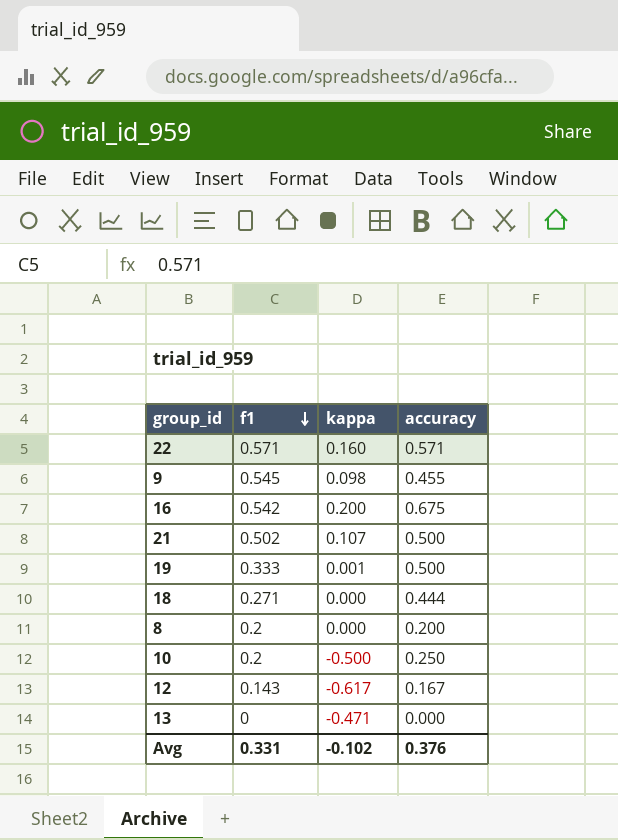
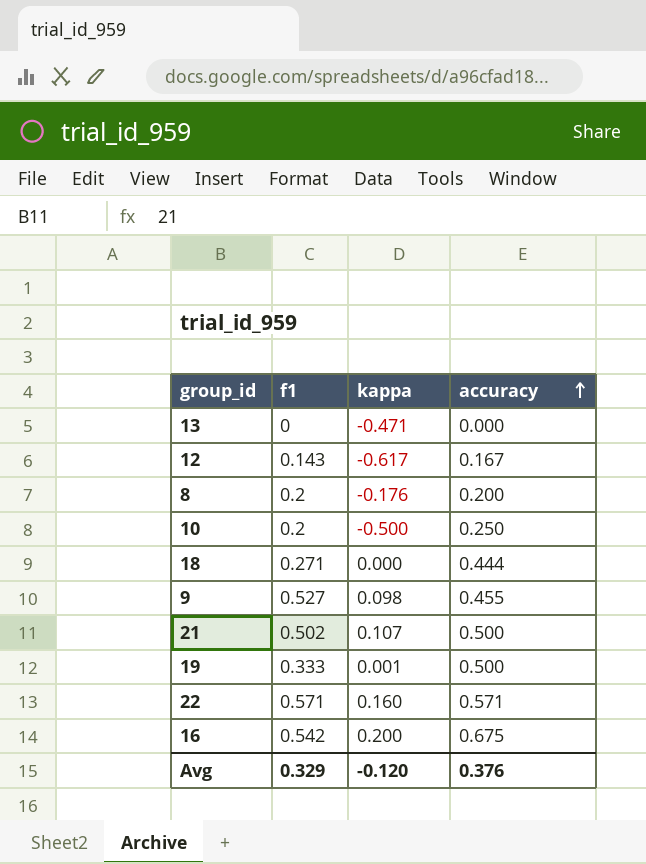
row order: f1 descending -> accuracy ascending
8 | kappa: 0.000 -> -0.176
9 | f1: 0.545 -> 0.527
Avg | f1: 0.331 -> 0.329
Avg | kappa: -0.102 -> -0.120

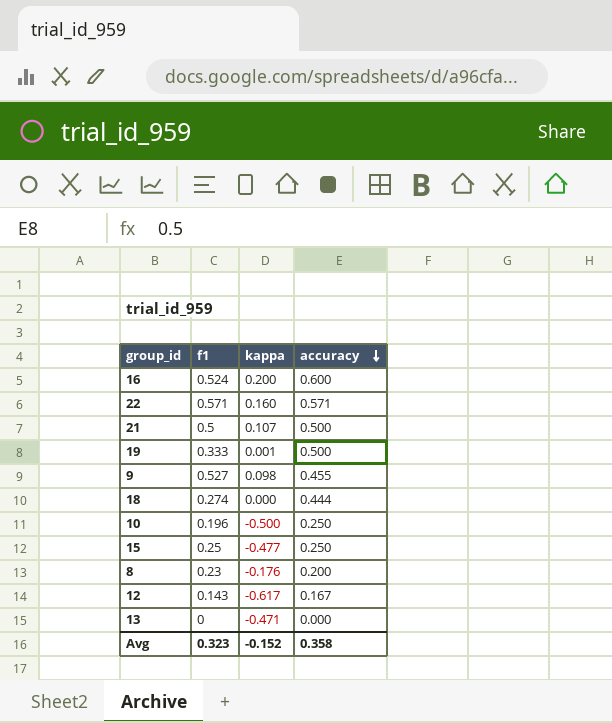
row order: accuracy ascending -> accuracy descending
16 | f1: 0.542 -> 0.524
16 | accuracy: 0.675 -> 0.600
21 | f1: 0.502 -> 0.5
18 | f1: 0.271 -> 0.274
10 | f1: 0.2 -> 0.196
row 15: none -> 0.25 | -0.477 | 0.250
8 | f1: 0.2 -> 0.23
Avg | f1: 0.329 -> 0.323
Avg | kappa: -0.120 -> -0.152
Avg | accuracy: 0.376 -> 0.358

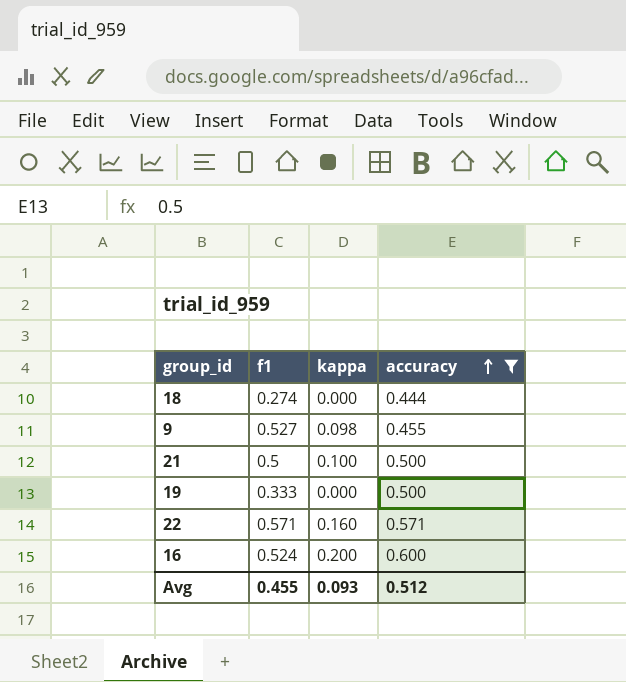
filter: none -> accuracy >= 0.444
row order: accuracy descending -> accuracy ascending
21 | kappa: 0.107 -> 0.100
19 | kappa: 0.001 -> 0.000
Avg | f1: 0.323 -> 0.455
Avg | kappa: -0.152 -> 0.093
Avg | accuracy: 0.358 -> 0.512

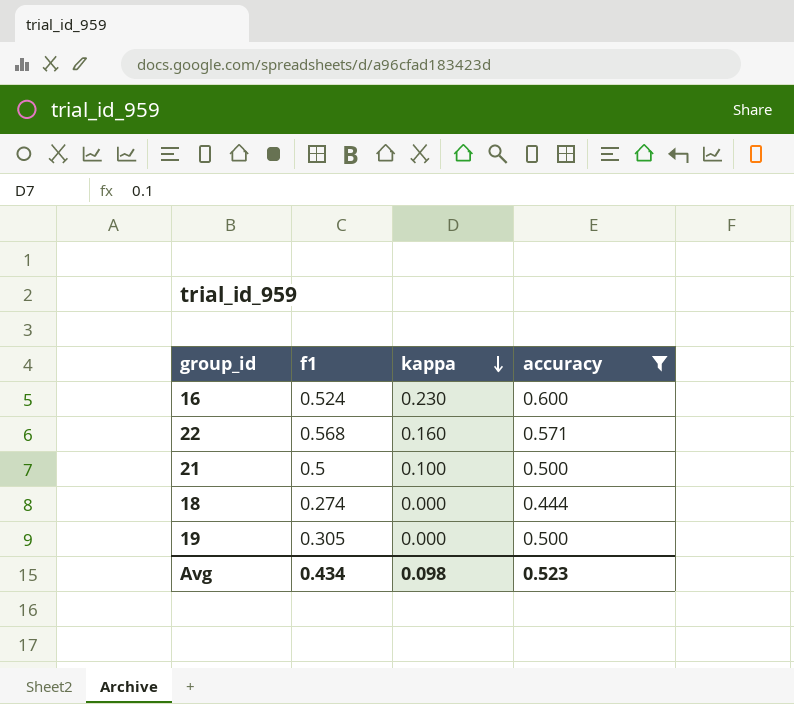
row order: accuracy ascending -> kappa descending
row 9: 0.527 | 0.098 | 0.455 -> none
16 | kappa: 0.200 -> 0.230
22 | f1: 0.571 -> 0.568
19 | f1: 0.333 -> 0.305
Avg | f1: 0.455 -> 0.434
Avg | kappa: 0.093 -> 0.098
Avg | accuracy: 0.512 -> 0.523

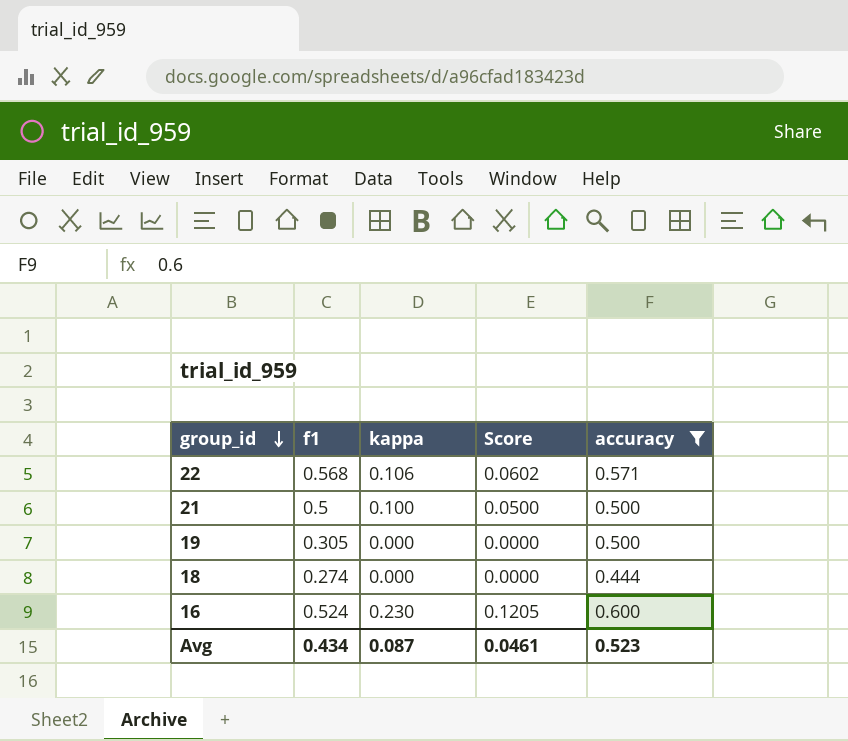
row order: kappa descending -> group_id descending
column Score | formula: none -> [f1] * [kappa]
22 | kappa: 0.160 -> 0.106
Avg | kappa: 0.098 -> 0.087

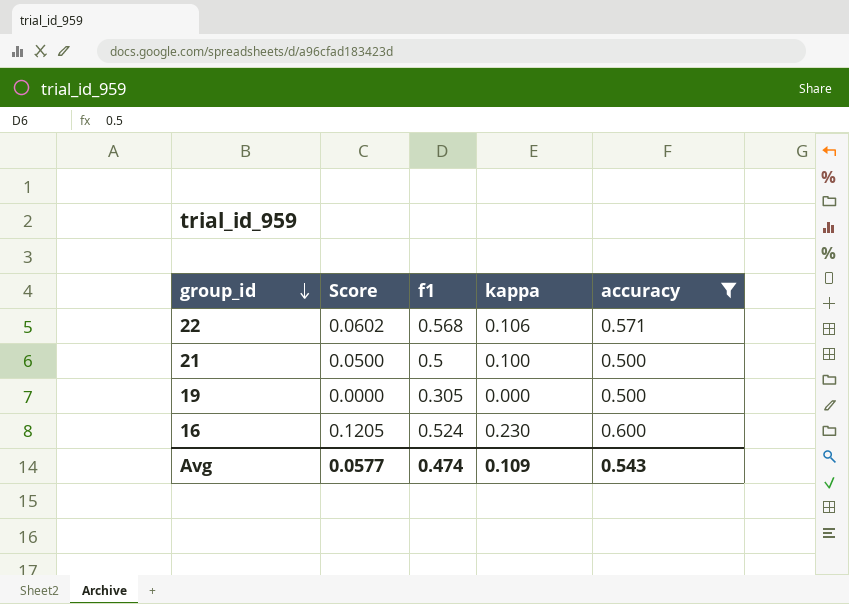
column Score | position: 4 -> 2
row 18: 0.274 | 0.000 | 0.0000 | 0.444 -> none
Avg | Score: 0.0461 -> 0.0577
Avg | f1: 0.434 -> 0.474
Avg | kappa: 0.087 -> 0.109
Avg | accuracy: 0.523 -> 0.543

